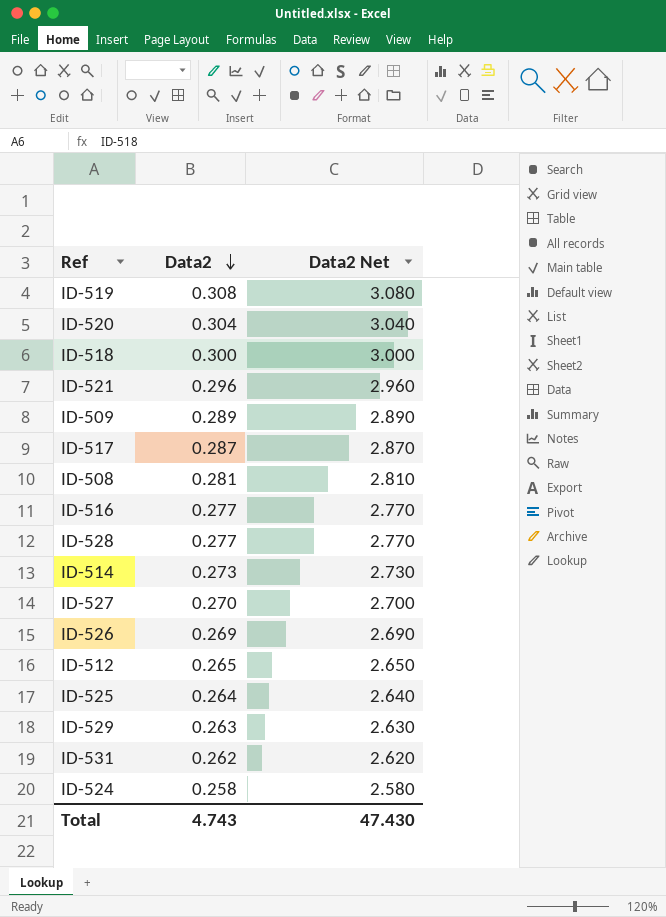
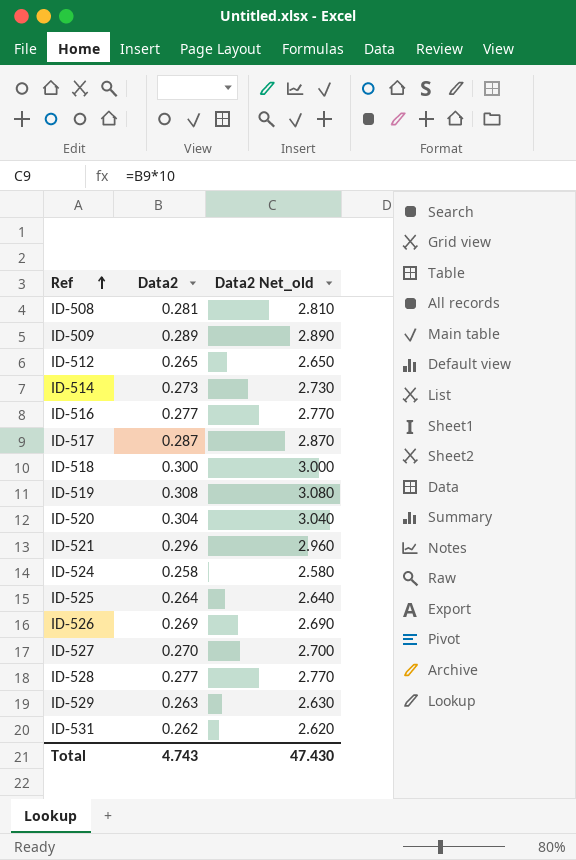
row order: Data2 descending -> Ref ascending
column name: Data2 Net -> Data2 Net_old

